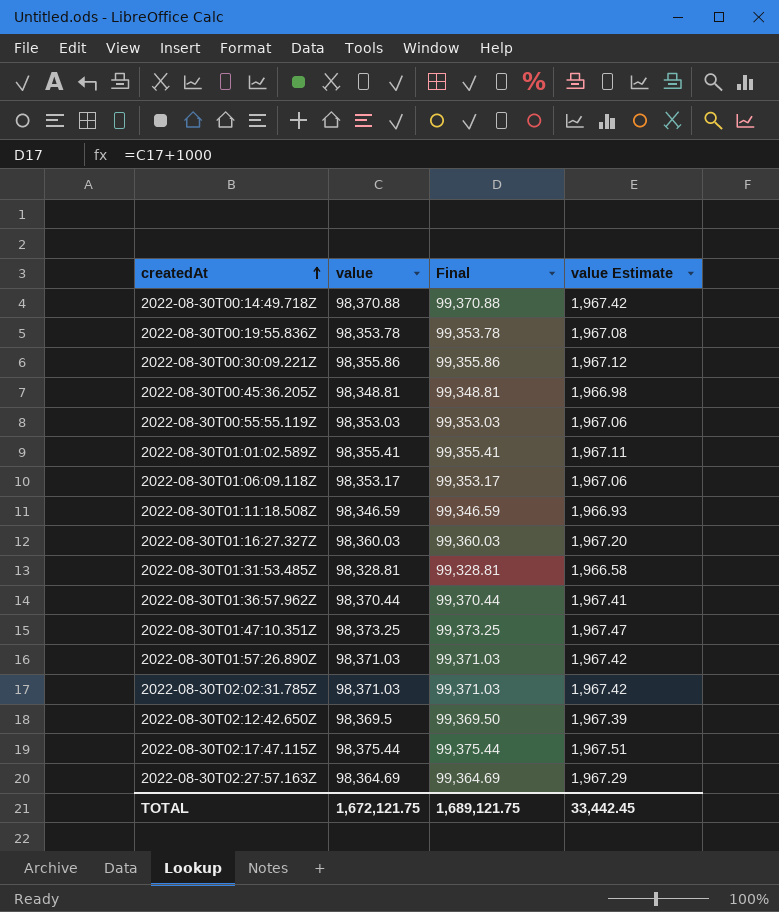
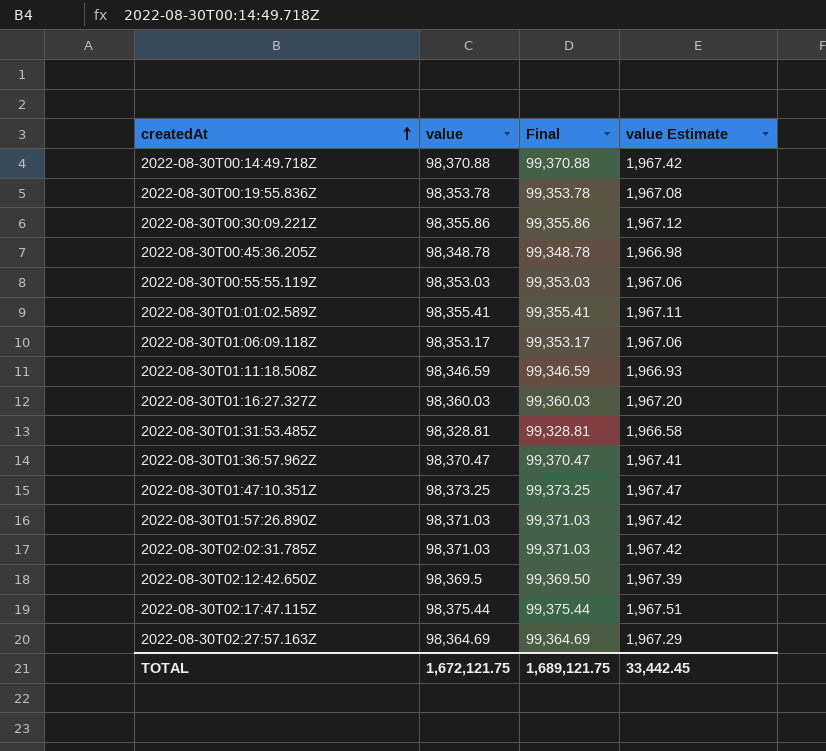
2022-08-30T00:45:36.205Z | value: 98,348.81 -> 98,348.78
2022-08-30T00:45:36.205Z | Final: 99,348.81 -> 99,348.78
2022-08-30T01:36:57.962Z | value: 98,370.44 -> 98,370.47
2022-08-30T01:36:57.962Z | Final: 99,370.44 -> 99,370.47

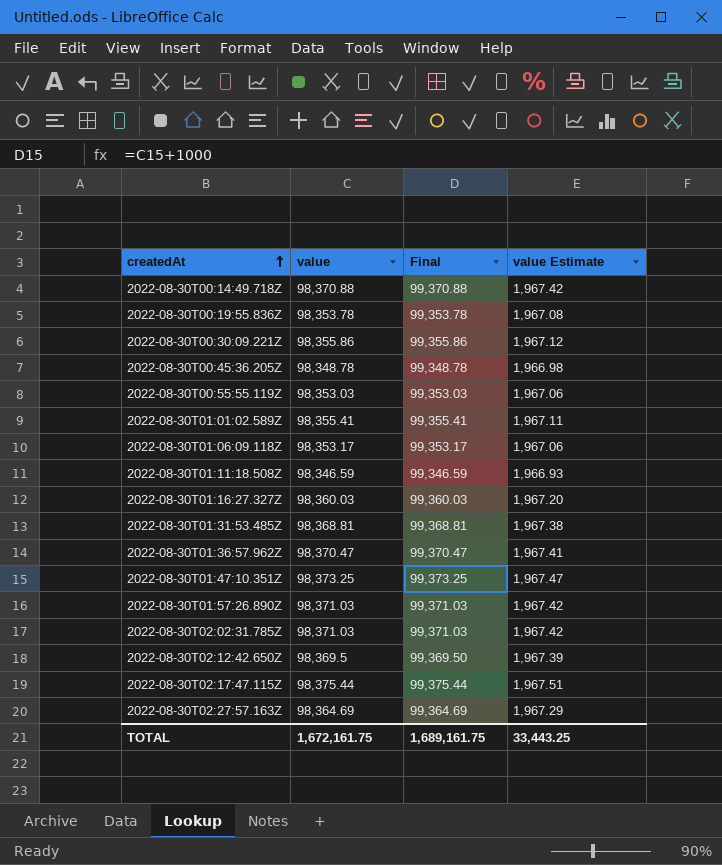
2022-08-30T01:31:53.485Z | value: 98,328.81 -> 98,368.81
2022-08-30T01:31:53.485Z | Final: 99,328.81 -> 99,368.81
2022-08-30T01:31:53.485Z | value Estimate: 1,966.58 -> 1,967.38
TOTAL | value: 1,672,121.75 -> 1,672,161.75
TOTAL | Final: 1,689,121.75 -> 1,689,161.75
TOTAL | value Estimate: 33,442.45 -> 33,443.25

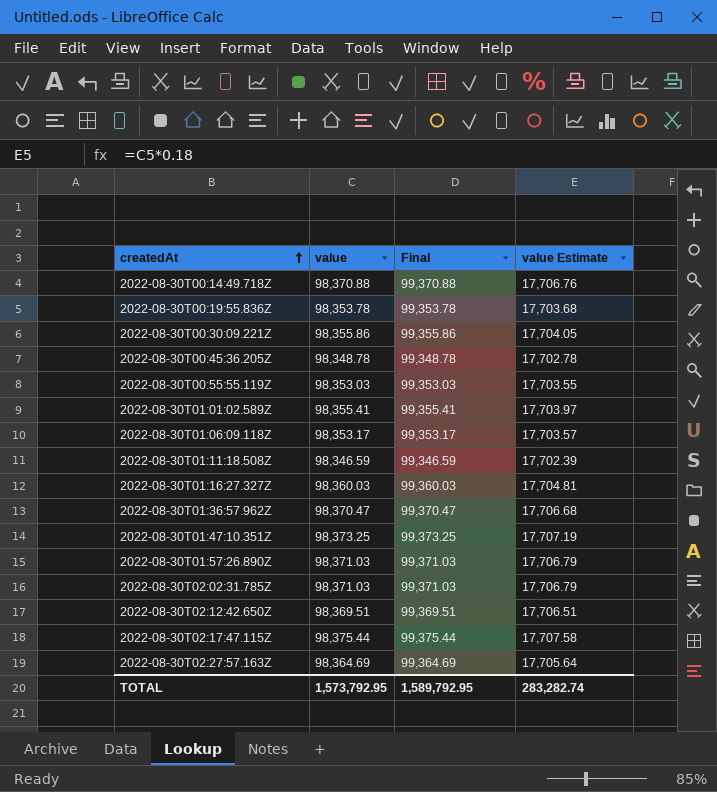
column value Estimate | formula: [value] * 0.02 -> [value] * 0.18
row 2022-08-30T01:31:53.485Z: 98,368.81 | 99,368.81 | 1,967.38 -> none
2022-08-30T02:12:42.650Z | value: 98,369.5 -> 98,369.51
2022-08-30T02:12:42.650Z | Final: 99,369.50 -> 99,369.51
TOTAL | value: 1,672,161.75 -> 1,573,792.95
TOTAL | Final: 1,689,161.75 -> 1,589,792.95
TOTAL | value Estimate: 33,443.25 -> 283,282.74

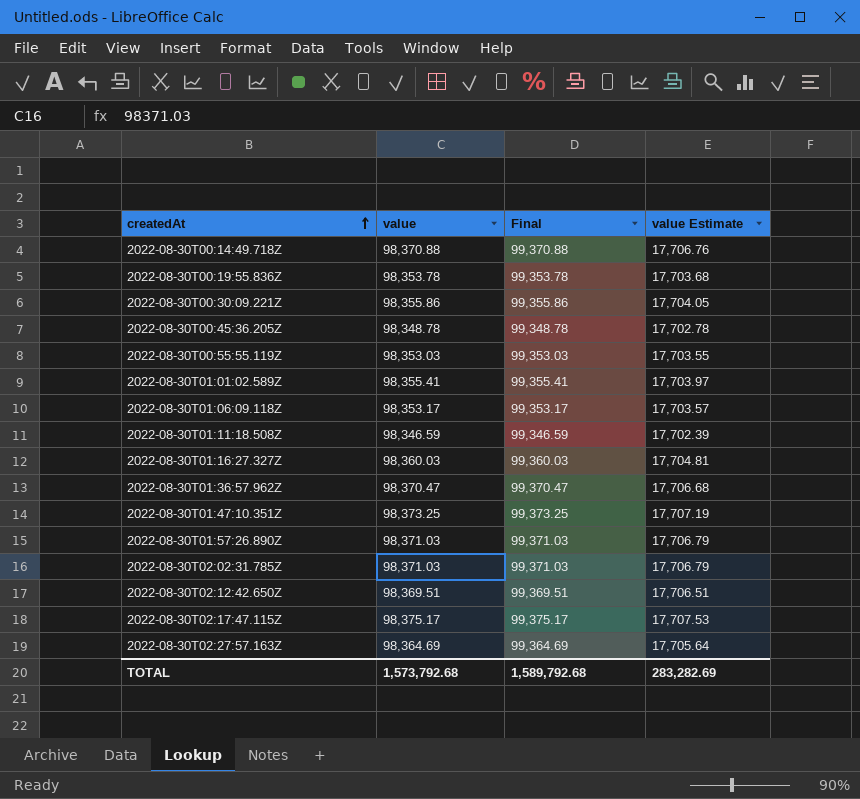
2022-08-30T02:17:47.115Z | value: 98,375.44 -> 98,375.17
2022-08-30T02:17:47.115Z | Final: 99,375.44 -> 99,375.17
2022-08-30T02:17:47.115Z | value Estimate: 17,707.58 -> 17,707.53
TOTAL | value: 1,573,792.95 -> 1,573,792.68
TOTAL | Final: 1,589,792.95 -> 1,589,792.68
TOTAL | value Estimate: 283,282.74 -> 283,282.69

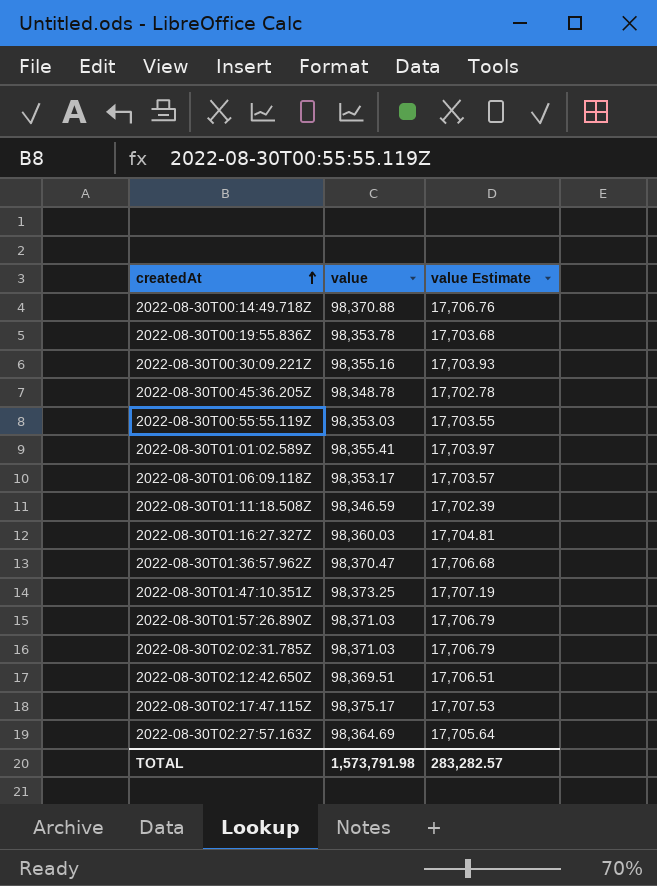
column Final | formula: [value] + 1000 -> none
2022-08-30T00:30:09.221Z | value: 98,355.86 -> 98,355.16
2022-08-30T00:30:09.221Z | value Estimate: 17,704.05 -> 17,703.93
TOTAL | value: 1,573,792.68 -> 1,573,791.98
TOTAL | value Estimate: 283,282.69 -> 283,282.57

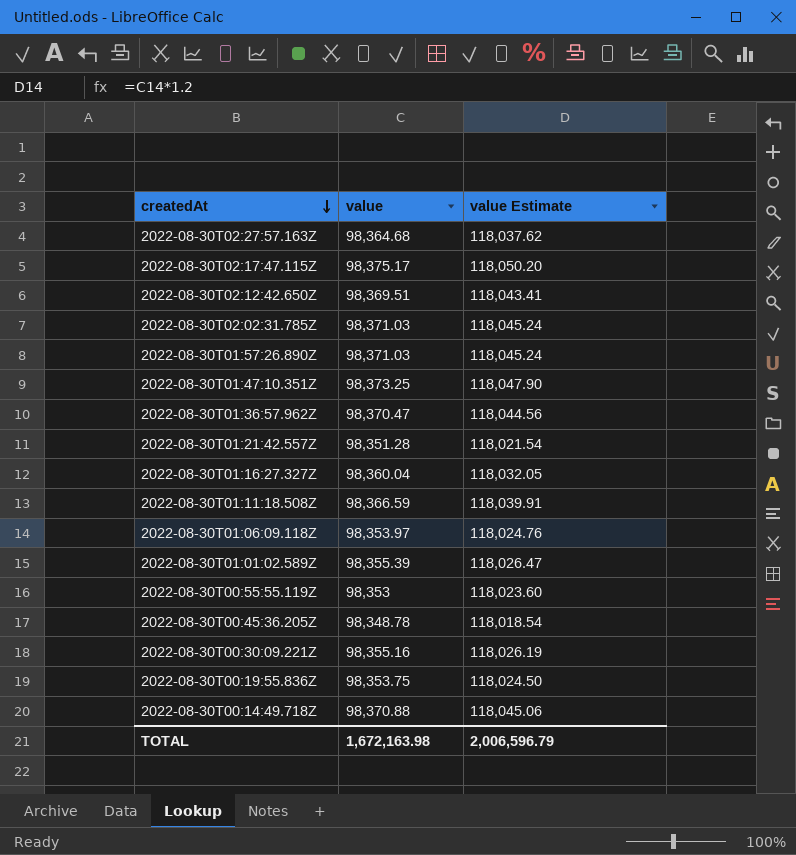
row order: createdAt ascending -> createdAt descending
column value Estimate | formula: [value] * 0.18 -> [value] * 1.2
2022-08-30T02:27:57.163Z | value: 98,364.69 -> 98,364.68
row 2022-08-30T01:21:42.557Z: none -> 98,351.28 | 118,021.54
2022-08-30T01:16:27.327Z | value: 98,360.03 -> 98,360.04
2022-08-30T01:11:18.508Z | value: 98,346.59 -> 98,366.59
2022-08-30T01:06:09.118Z | value: 98,353.17 -> 98,353.97
2022-08-30T01:01:02.589Z | value: 98,355.41 -> 98,355.39
2022-08-30T00:55:55.119Z | value: 98,353.03 -> 98,353
2022-08-30T00:19:55.836Z | value: 98,353.78 -> 98,353.75
TOTAL | value: 1,573,791.98 -> 1,672,163.98
TOTAL | value Estimate: 283,282.57 -> 2,006,596.79

